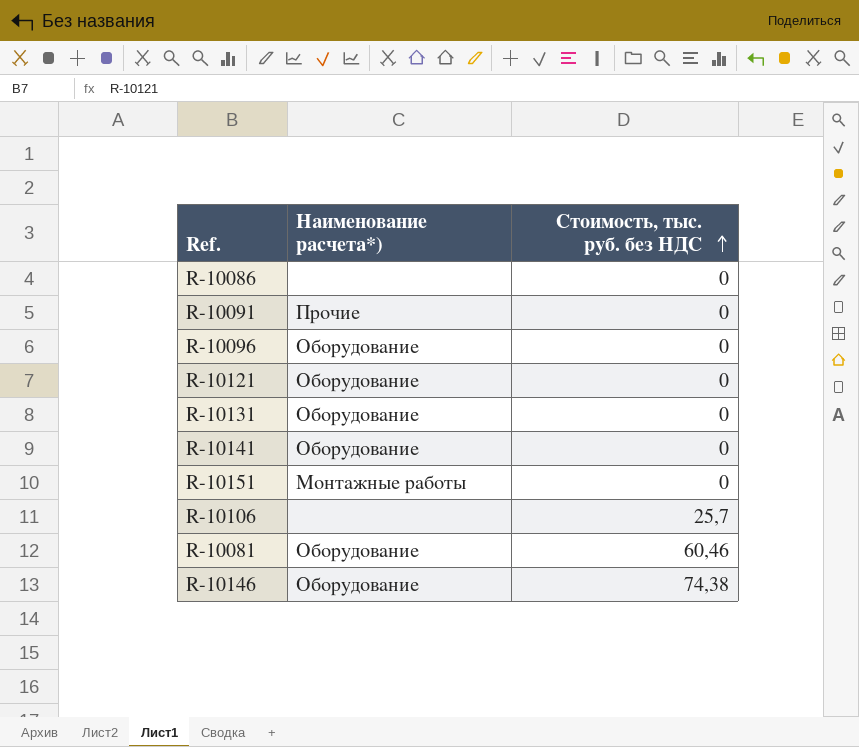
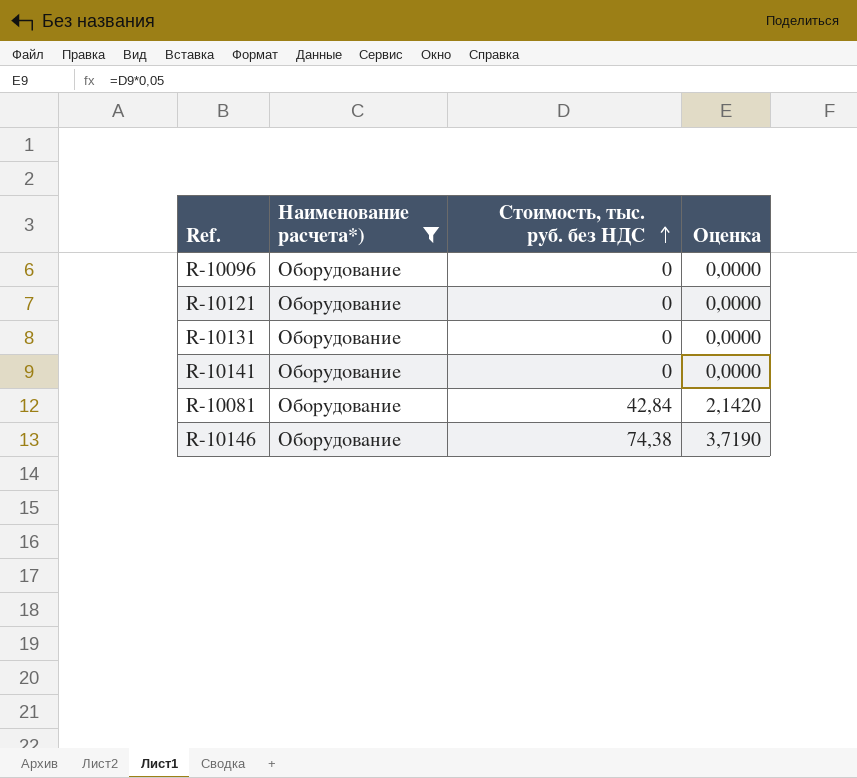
filter: none -> Наименование расчета*) = Оборудование
column Оценка | formula: none -> [Стоимость, тыс. руб. без НДС] * 0,05
R-10081 | Стоимость, тыс. руб. без НДС: 60,46 -> 42,84

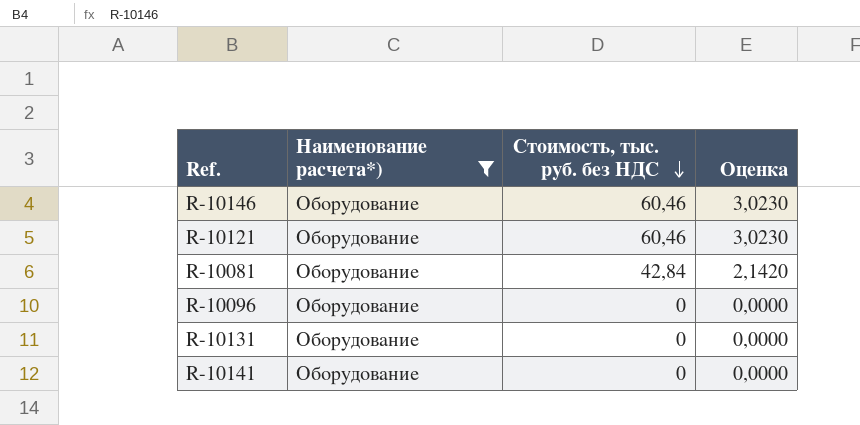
row order: Стоимость, тыс. руб. без НДС ascending -> Стоимость, тыс. руб. без НДС descending
R-10146 | Стоимость, тыс. руб. без НДС: 74,38 -> 60,46
R-10146 | Оценка: 3,7190 -> 3,0230
R-10121 | Стоимость, тыс. руб. без НДС: 0 -> 60,46
R-10121 | Оценка: 0,0000 -> 3,0230

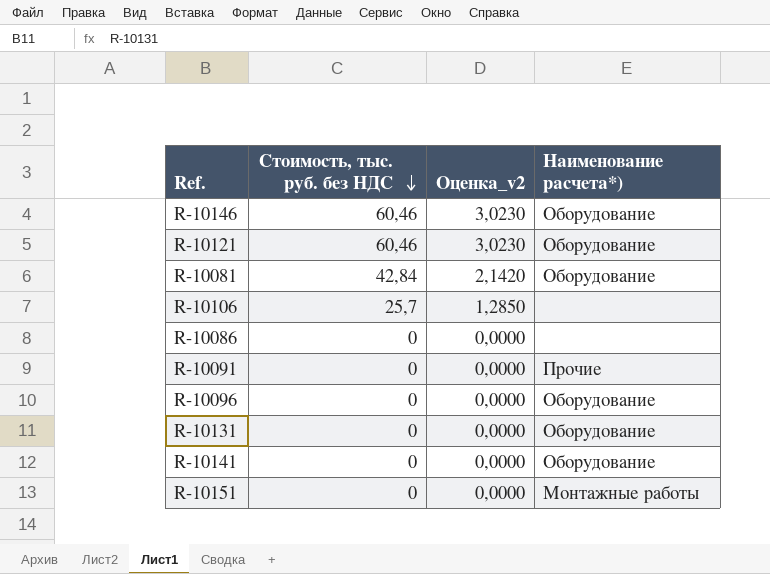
filter: Наименование расчета*) = Оборудование -> none
column name: Оценка -> Оценка_v2
column Наименование расчета*) | position: 2 -> 4

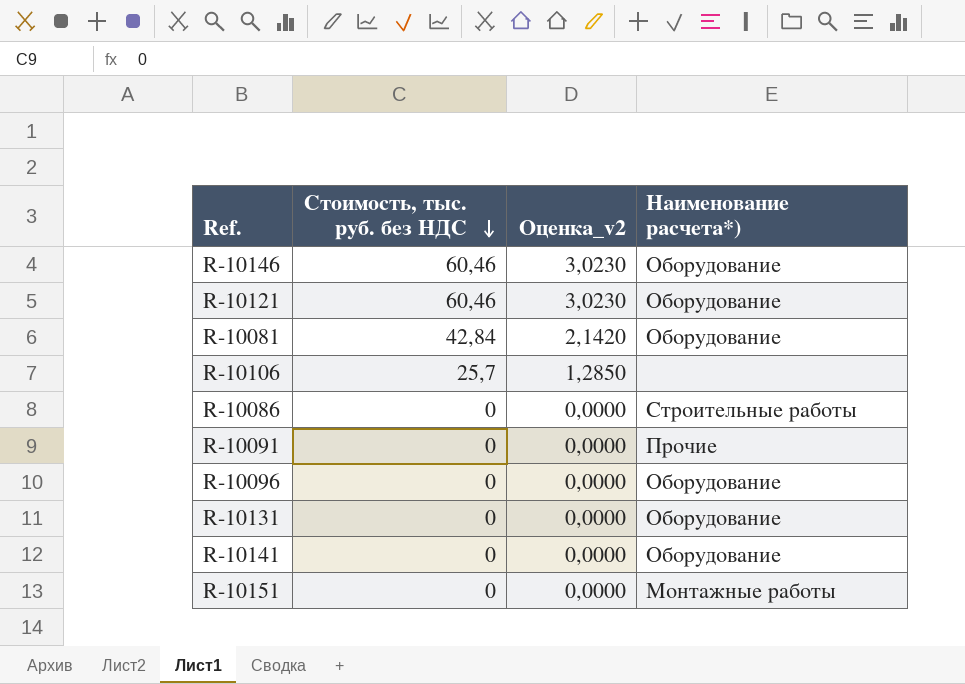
R-10086 | Наименование расчета*): none -> Строительные работы

